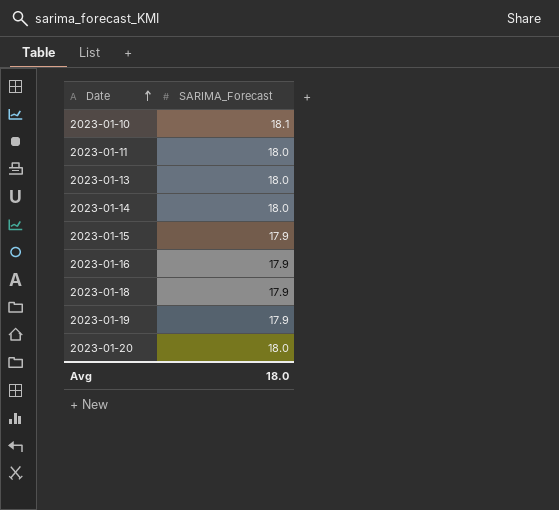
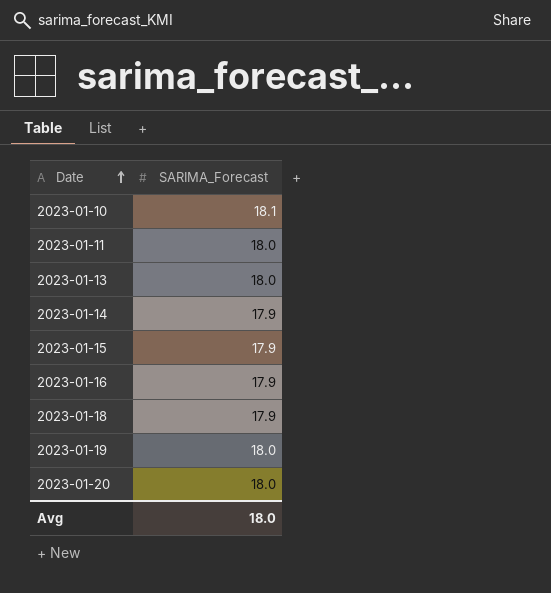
2023-01-14 | SARIMA_Forecast: 18.0 -> 17.9
2023-01-19 | SARIMA_Forecast: 17.9 -> 18.0

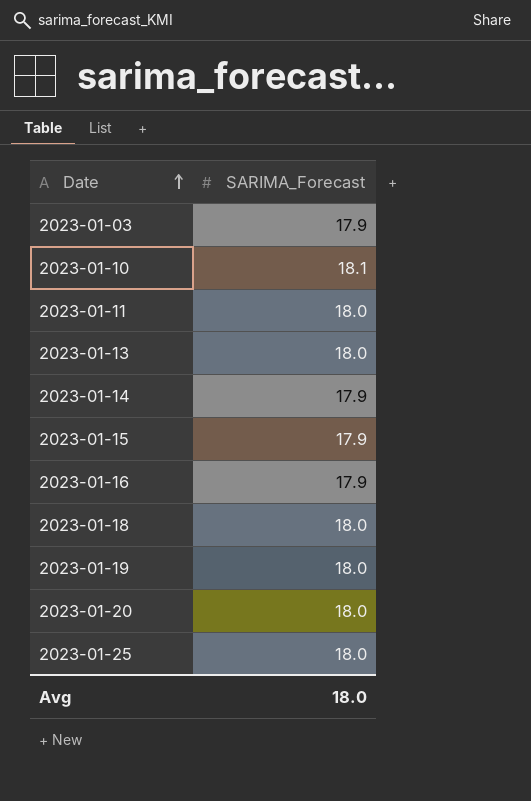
row 2023-01-03: none -> 17.9
2023-01-18 | SARIMA_Forecast: 17.9 -> 18.0
row 2023-01-25: none -> 18.0

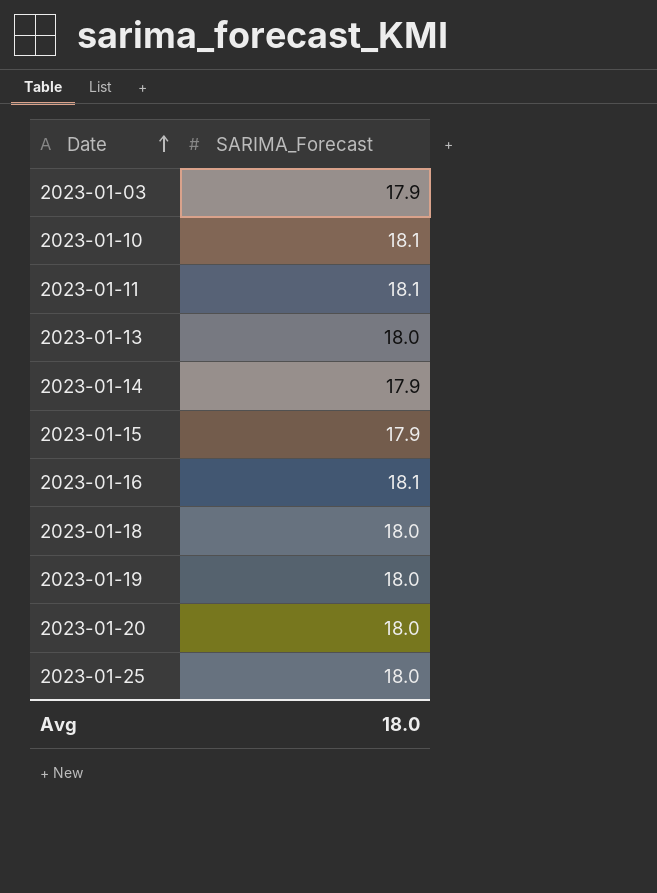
2023-01-11 | SARIMA_Forecast: 18.0 -> 18.1
2023-01-16 | SARIMA_Forecast: 17.9 -> 18.1

